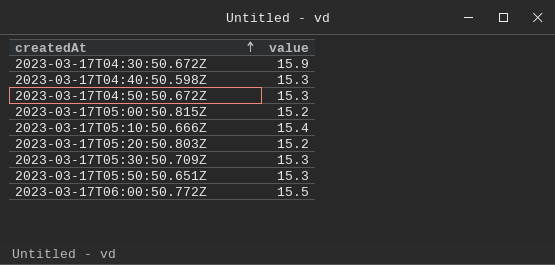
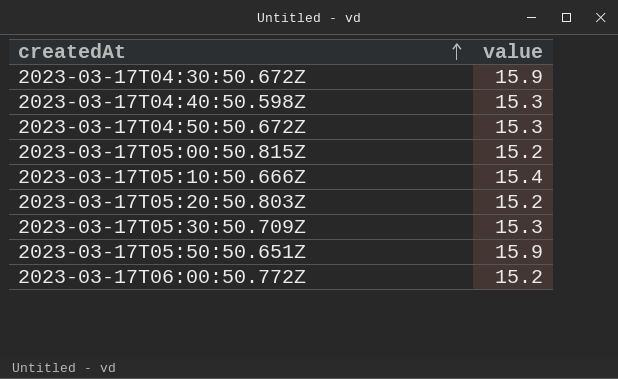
2023-03-17T05:50:50.651Z | value: 15.3 -> 15.9
2023-03-17T06:00:50.772Z | value: 15.5 -> 15.2

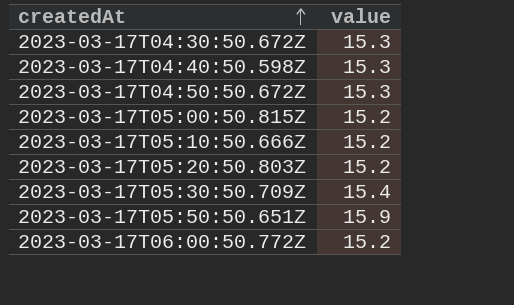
2023-03-17T04:30:50.672Z | value: 15.9 -> 15.3
2023-03-17T05:10:50.666Z | value: 15.4 -> 15.2
2023-03-17T05:30:50.709Z | value: 15.3 -> 15.4

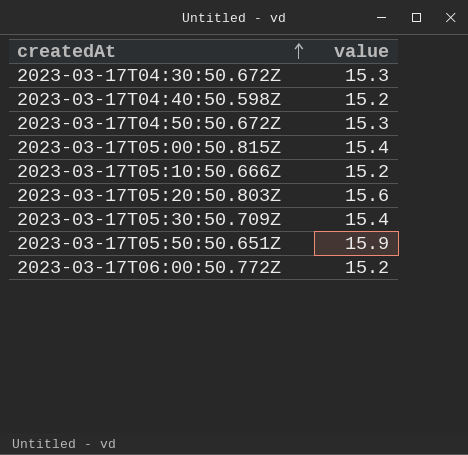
2023-03-17T04:40:50.598Z | value: 15.3 -> 15.2
2023-03-17T05:00:50.815Z | value: 15.2 -> 15.4
2023-03-17T05:20:50.803Z | value: 15.2 -> 15.6

